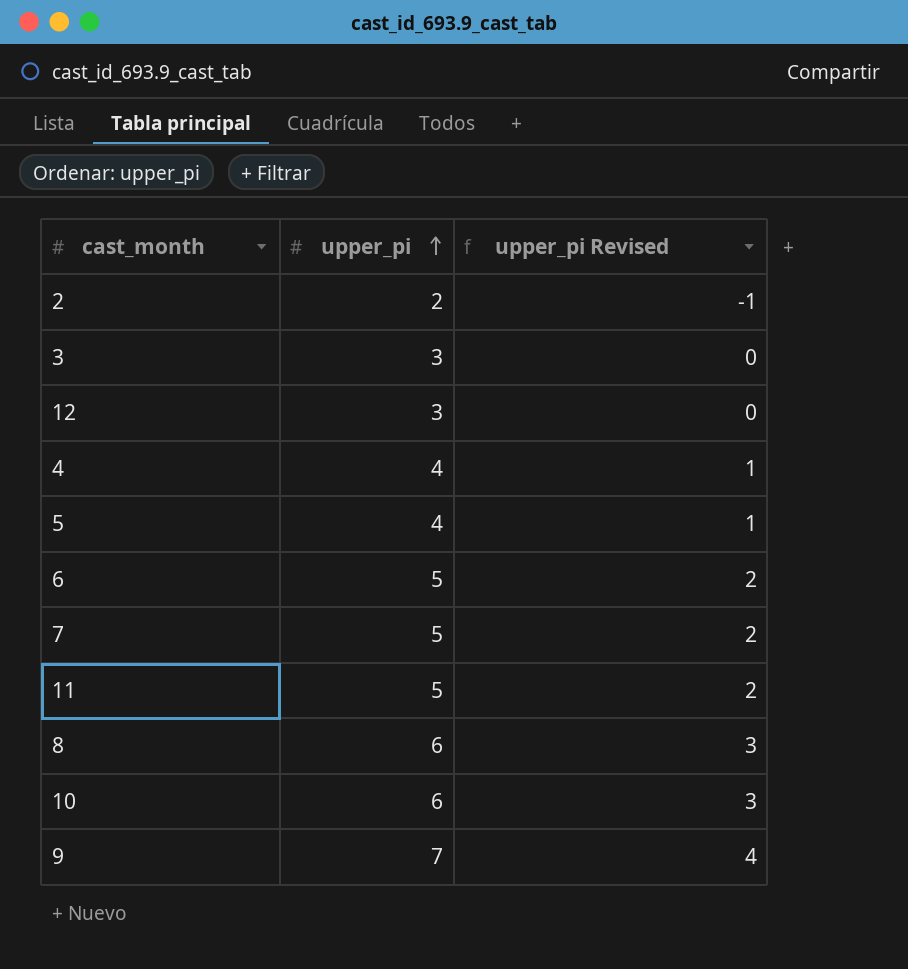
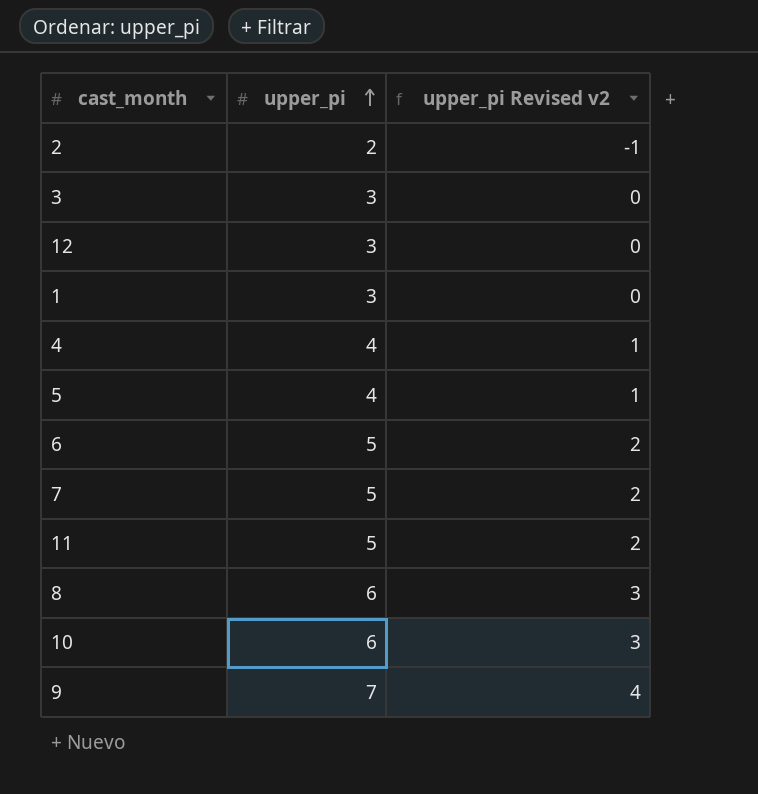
column name: upper_pi Revised -> upper_pi Revised v2
row 1: none -> 3 | 0

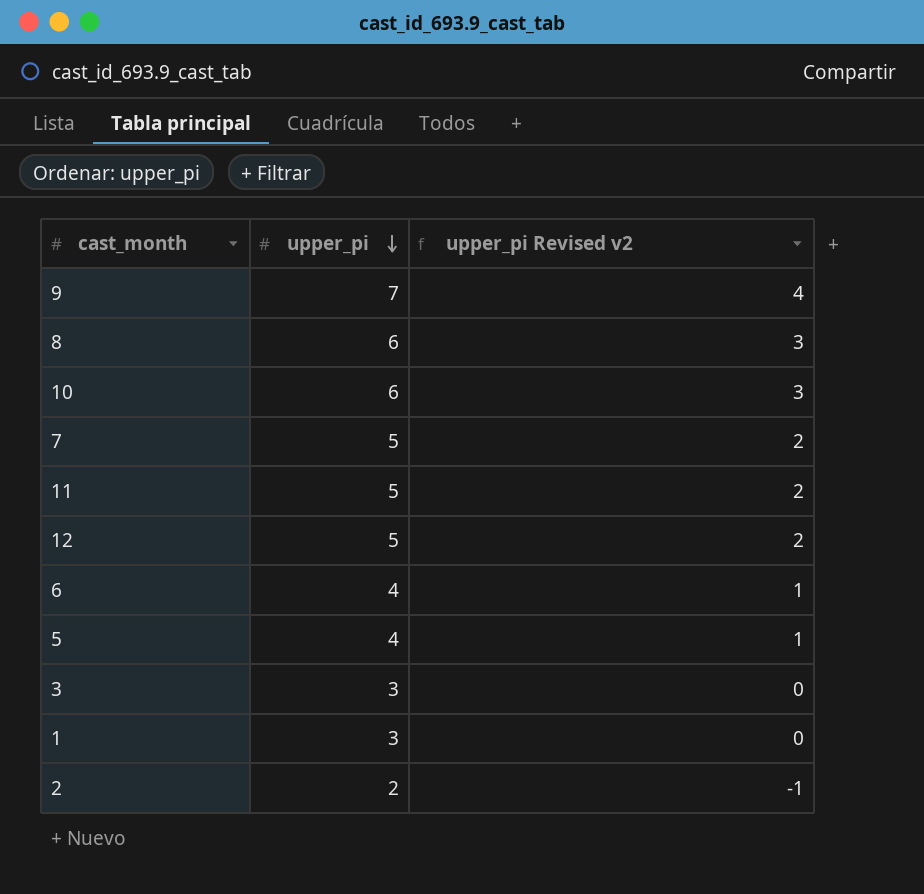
row order: upper_pi ascending -> upper_pi descending
row 4: 4 | 1 -> none
12 | upper_pi: 3 -> 5
12 | upper_pi Revised v2: 0 -> 2
6 | upper_pi: 5 -> 4
6 | upper_pi Revised v2: 2 -> 1

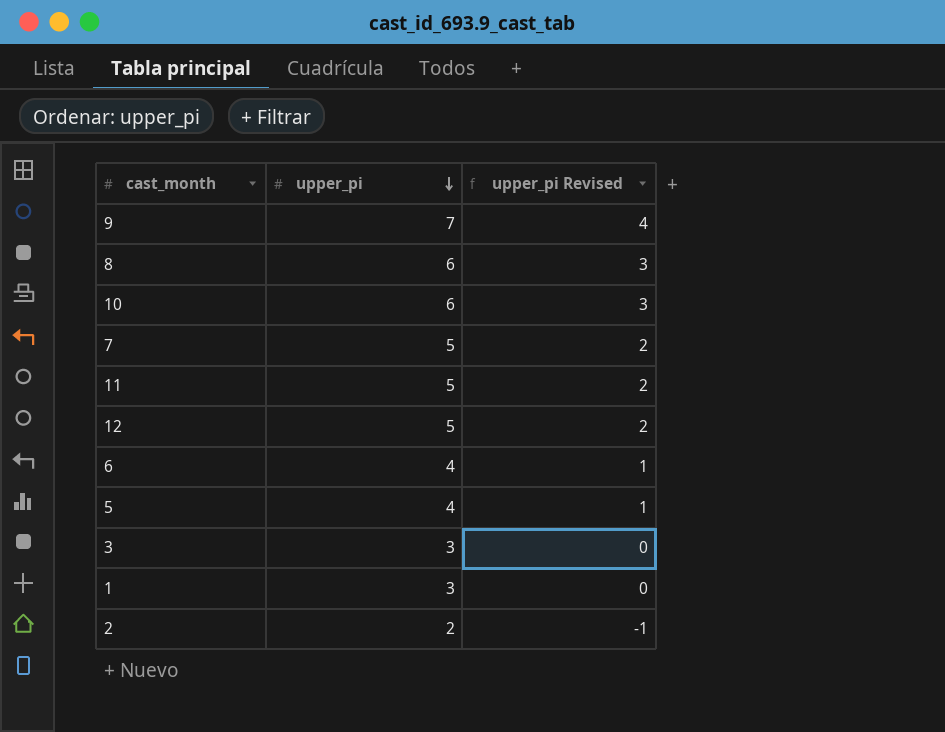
column name: upper_pi Revised v2 -> upper_pi Revised

